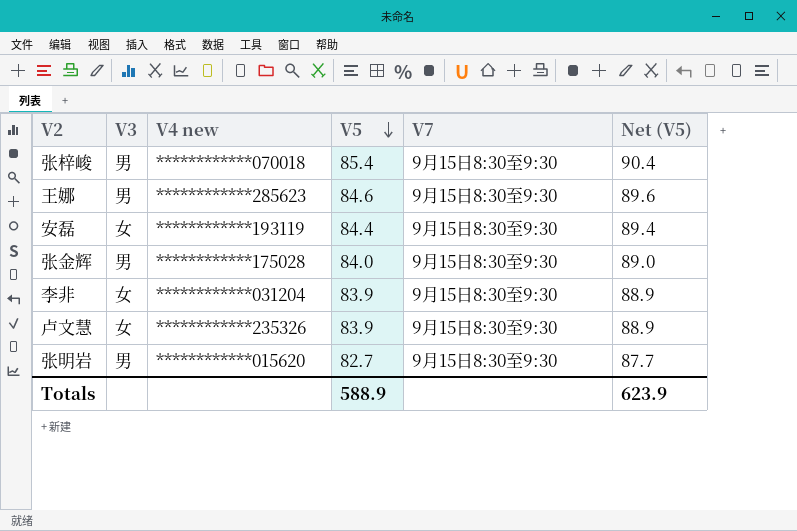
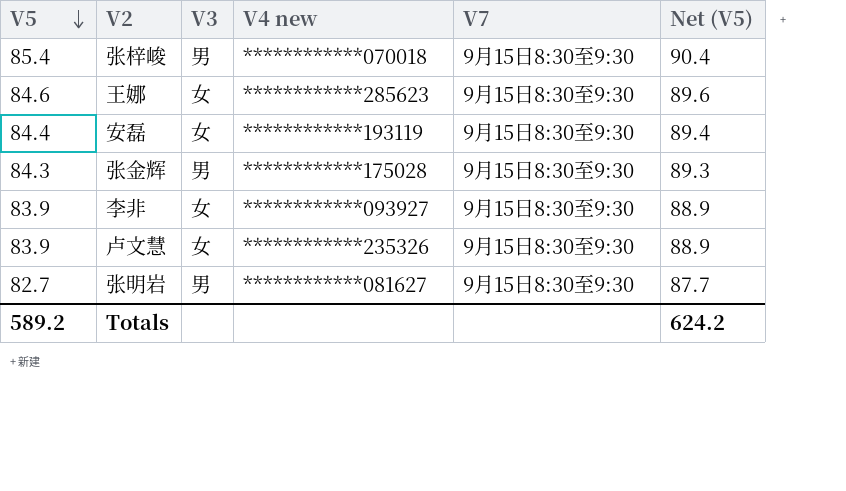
column V5 | position: 4 -> 1
王娜 | V3: 男 -> 女
张金辉 | V5: 84.0 -> 84.3
张金辉 | Net (V5): 89.0 -> 89.3
李非 | V4 new: ************031204 -> ************093927
张明岩 | V4 new: ************015620 -> ************081627
Totals | V5: 588.9 -> 589.2
Totals | Net (V5): 623.9 -> 624.2

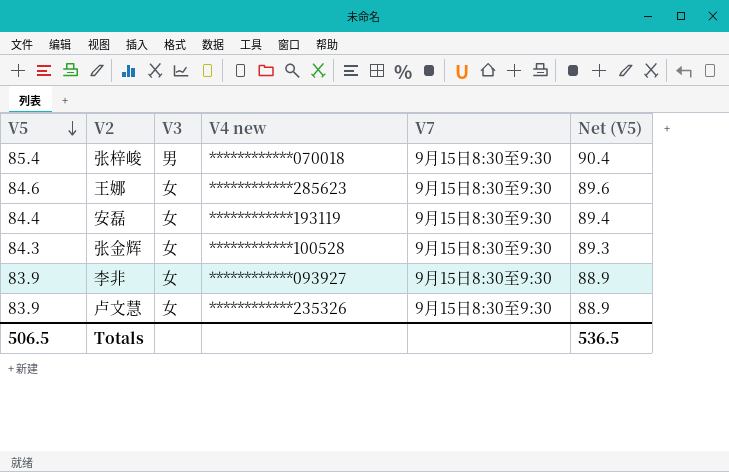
row 张明岩: 82.7 | 男 | ************081627 | 9月15日8:30至9:30 | 87.7 -> none
张金辉 | V3: 男 -> 女
张金辉 | V4 new: ************175028 -> ************100528
Totals | V5: 589.2 -> 506.5
Totals | Net (V5): 624.2 -> 536.5

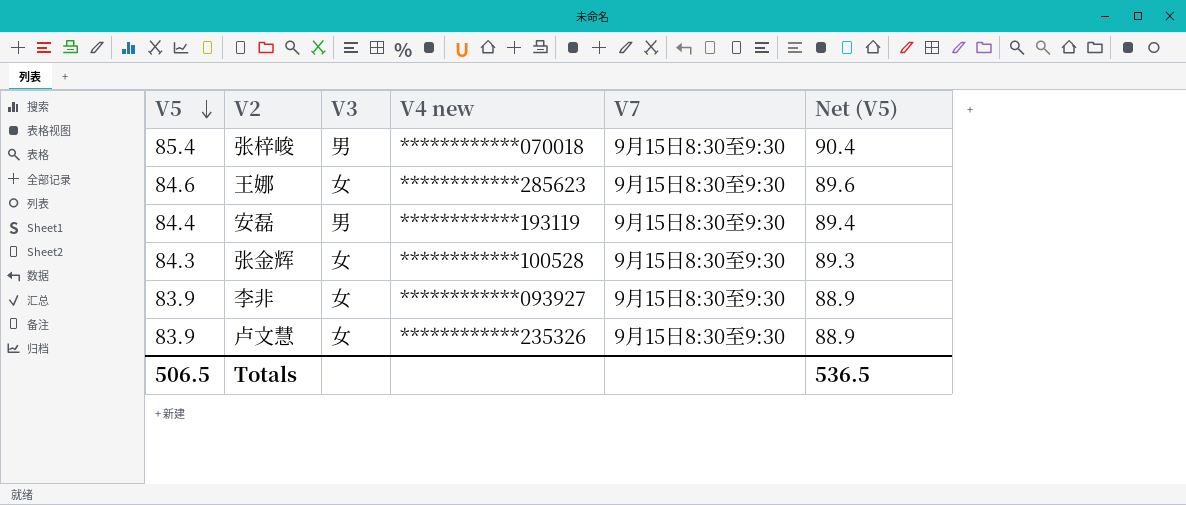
安磊 | V3: 女 -> 男

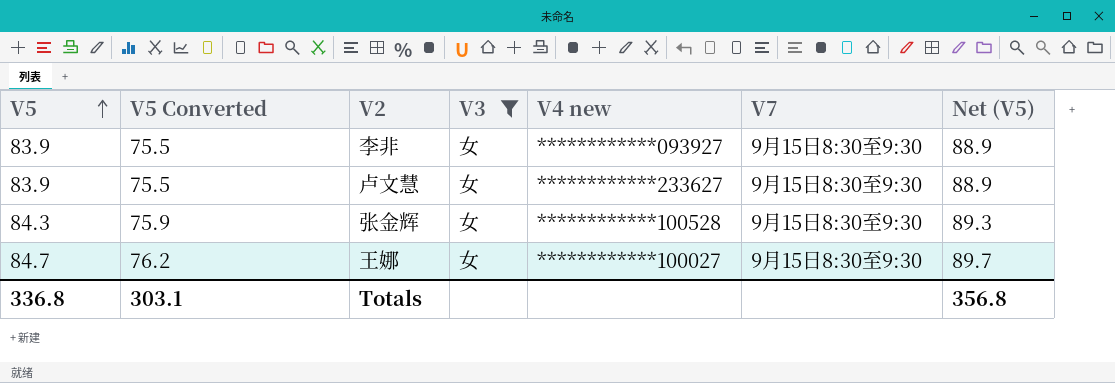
filter: none -> V3 = 女
row order: V5 descending -> V5 ascending
column V5 Converted | formula: none -> [V5] * 0.9
卢文慧 | V4 new: ************235326 -> ************233627
王娜 | V5: 84.6 -> 84.7
王娜 | V4 new: ************285623 -> ************100027
王娜 | Net (V5): 89.6 -> 89.7
Totals | V5: 506.5 -> 336.8
Totals | Net (V5): 536.5 -> 356.8

